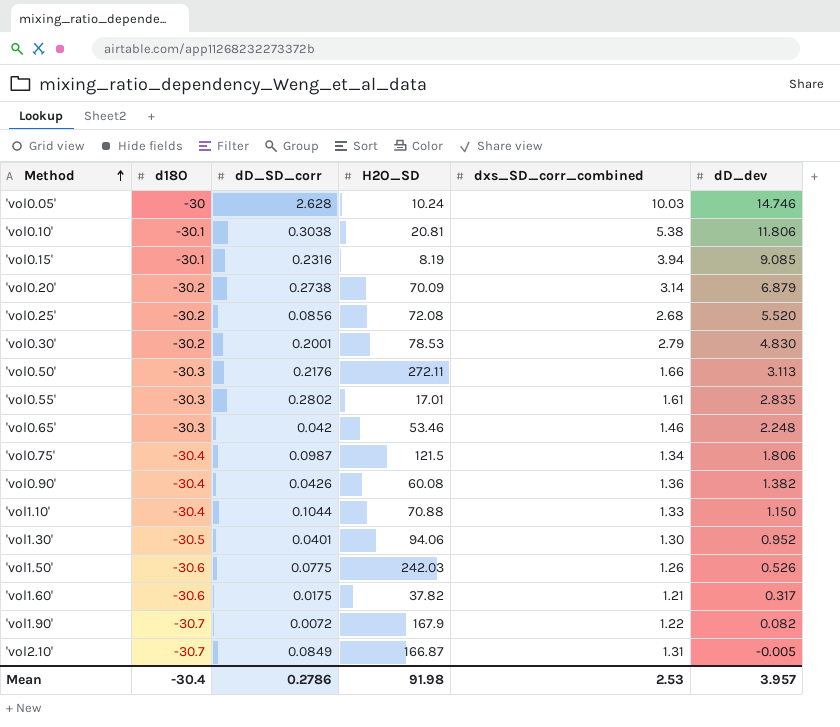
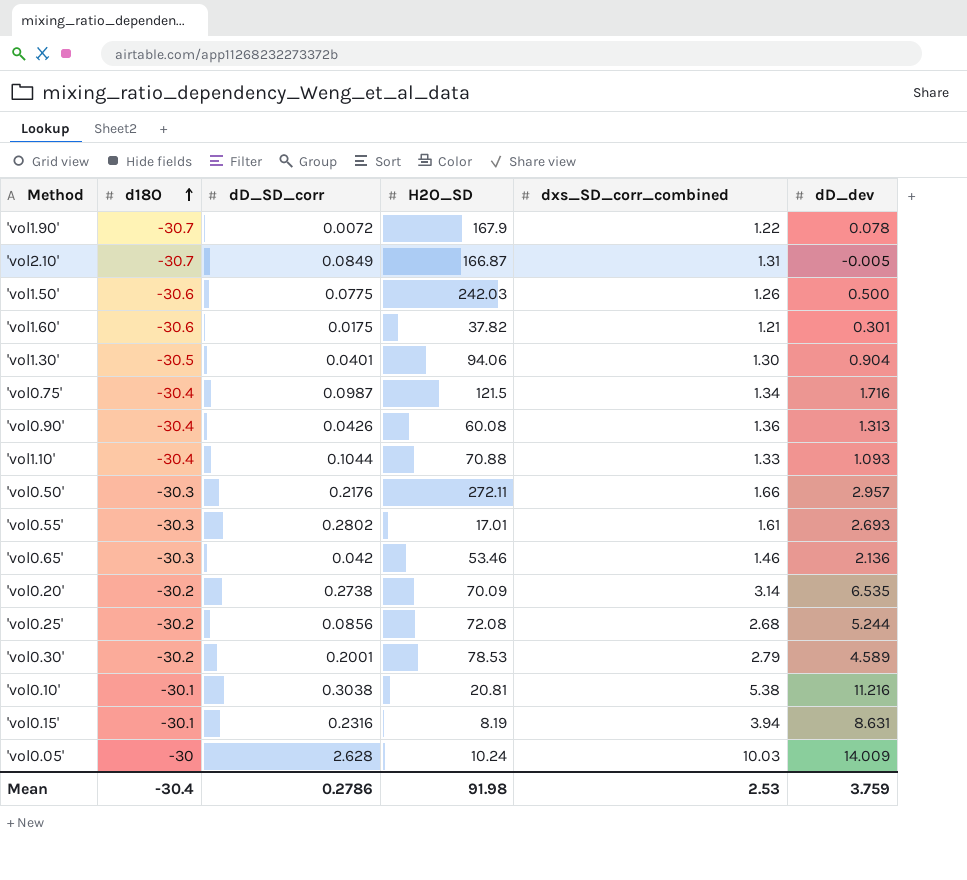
row order: Method ascending -> d18O ascending
'vol1.90' | dD_dev: 0.082 -> 0.078
'vol1.50' | dD_dev: 0.526 -> 0.500
'vol1.60' | dD_dev: 0.317 -> 0.301
'vol1.30' | dD_dev: 0.952 -> 0.904
'vol0.75' | dD_dev: 1.806 -> 1.716
'vol0.90' | dD_dev: 1.382 -> 1.313
'vol1.10' | dD_dev: 1.150 -> 1.093
'vol0.50' | dD_dev: 3.113 -> 2.957
'vol0.55' | dD_dev: 2.835 -> 2.693
'vol0.65' | dD_dev: 2.248 -> 2.136
'vol0.20' | dD_dev: 6.879 -> 6.535
'vol0.25' | dD_dev: 5.520 -> 5.244
'vol0.30' | dD_dev: 4.830 -> 4.589
'vol0.10' | dD_dev: 11.806 -> 11.216
'vol0.15' | dD_dev: 9.085 -> 8.631
'vol0.05' | dD_dev: 14.746 -> 14.009
Mean | dD_dev: 3.957 -> 3.759

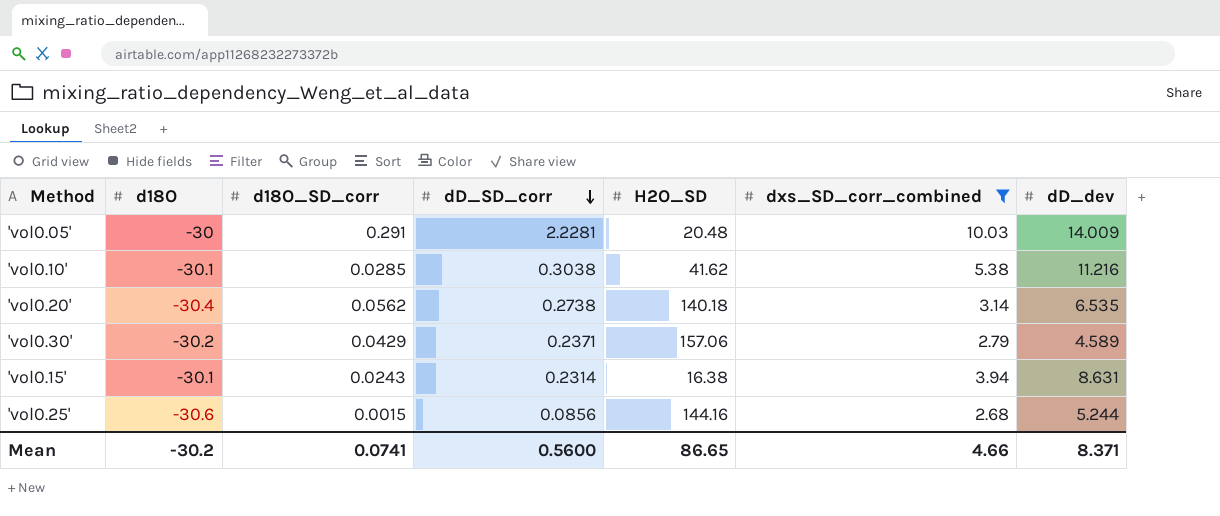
filter: none -> dxs_SD_corr_combined >= 2.68
row order: d18O ascending -> dD_SD_corr descending
column d18O_SD_corr | position: none -> 3
'vol0.05' | dD_SD_corr: 2.628 -> 2.2281
'vol0.05' | H2O_SD: 10.24 -> 20.48
'vol0.10' | H2O_SD: 20.81 -> 41.62
'vol0.20' | d18O: -30.2 -> -30.4
'vol0.20' | H2O_SD: 70.09 -> 140.18
'vol0.30' | dD_SD_corr: 0.2001 -> 0.2371
'vol0.30' | H2O_SD: 78.53 -> 157.06
'vol0.15' | dD_SD_corr: 0.2316 -> 0.2314
'vol0.15' | H2O_SD: 8.19 -> 16.38
'vol0.25' | d18O: -30.2 -> -30.6
'vol0.25' | H2O_SD: 72.08 -> 144.16
Mean | d18O: -30.4 -> -30.2
Mean | dD_SD_corr: 0.2786 -> 0.5600
Mean | H2O_SD: 91.98 -> 86.65
Mean | dxs_SD_corr_combined: 2.53 -> 4.66
Mean | dD_dev: 3.759 -> 8.371

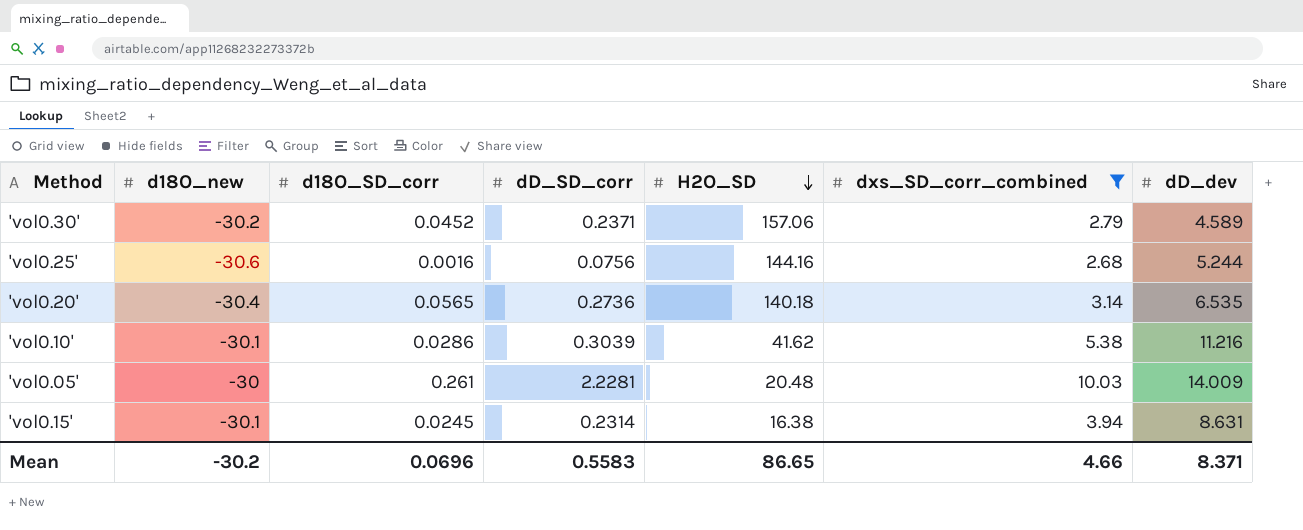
row order: dD_SD_corr descending -> H2O_SD descending
column name: d18O -> d18O_new
'vol0.30' | d18O_SD_corr: 0.0429 -> 0.0452
'vol0.25' | d18O_SD_corr: 0.0015 -> 0.0016
'vol0.25' | dD_SD_corr: 0.0856 -> 0.0756
'vol0.20' | d18O_SD_corr: 0.0562 -> 0.0565
'vol0.20' | dD_SD_corr: 0.2738 -> 0.2736
'vol0.10' | d18O_SD_corr: 0.0285 -> 0.0286
'vol0.10' | dD_SD_corr: 0.3038 -> 0.3039
'vol0.05' | d18O_SD_corr: 0.291 -> 0.261
'vol0.15' | d18O_SD_corr: 0.0243 -> 0.0245
Mean | d18O_SD_corr: 0.0741 -> 0.0696
Mean | dD_SD_corr: 0.5600 -> 0.5583

